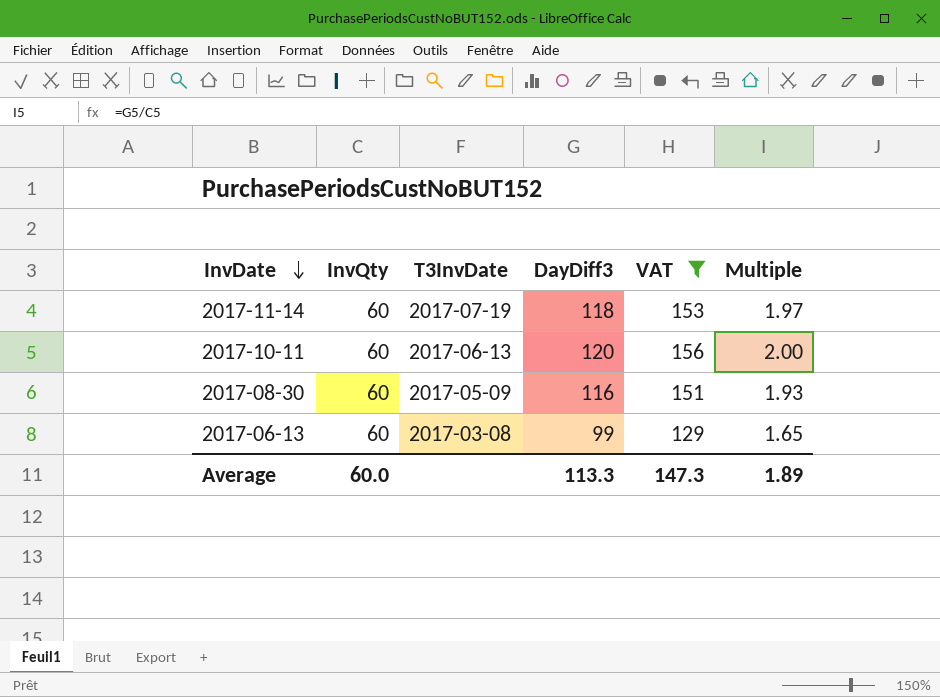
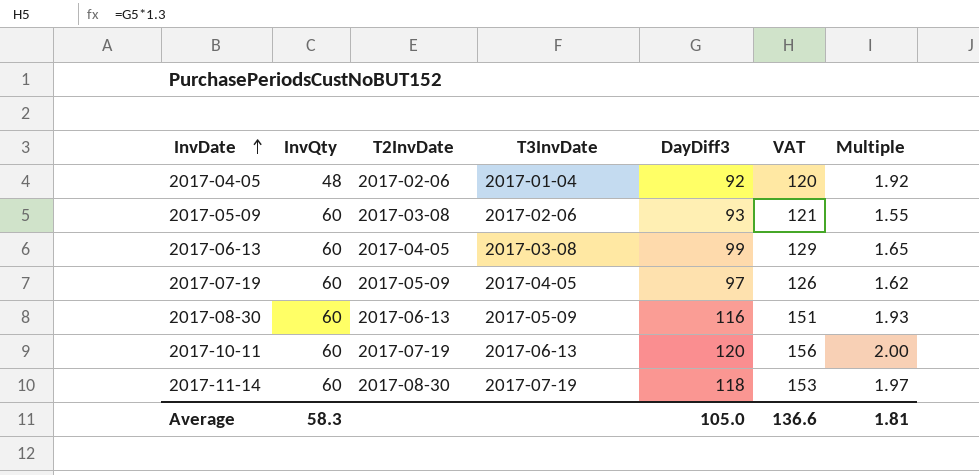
filter: VAT >= 129 -> none
row order: InvDate descending -> InvDate ascending
column T2InvDate | position: none -> 3
Average | InvQty: 60.0 -> 58.3
Average | DayDiff3: 113.3 -> 105.0
Average | VAT: 147.3 -> 136.6
Average | Multiple: 1.89 -> 1.81

